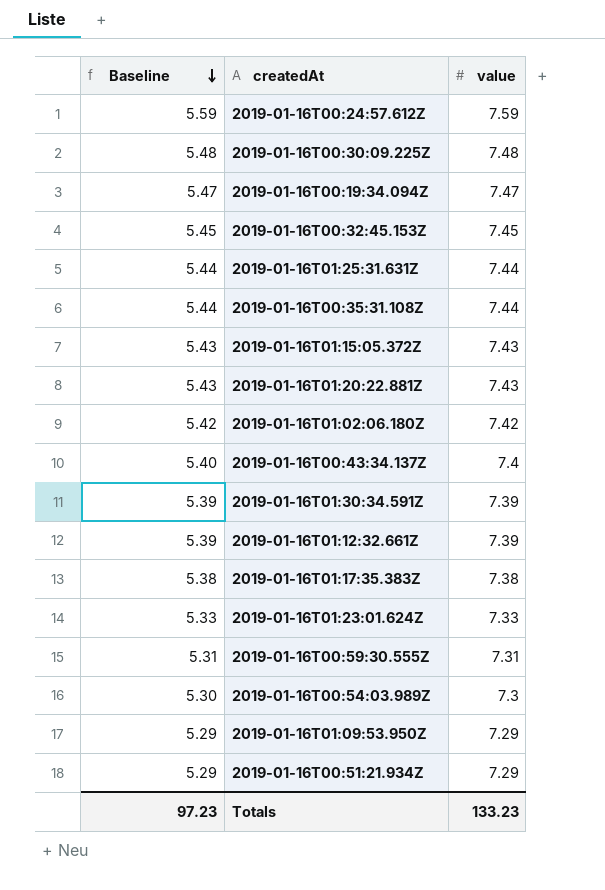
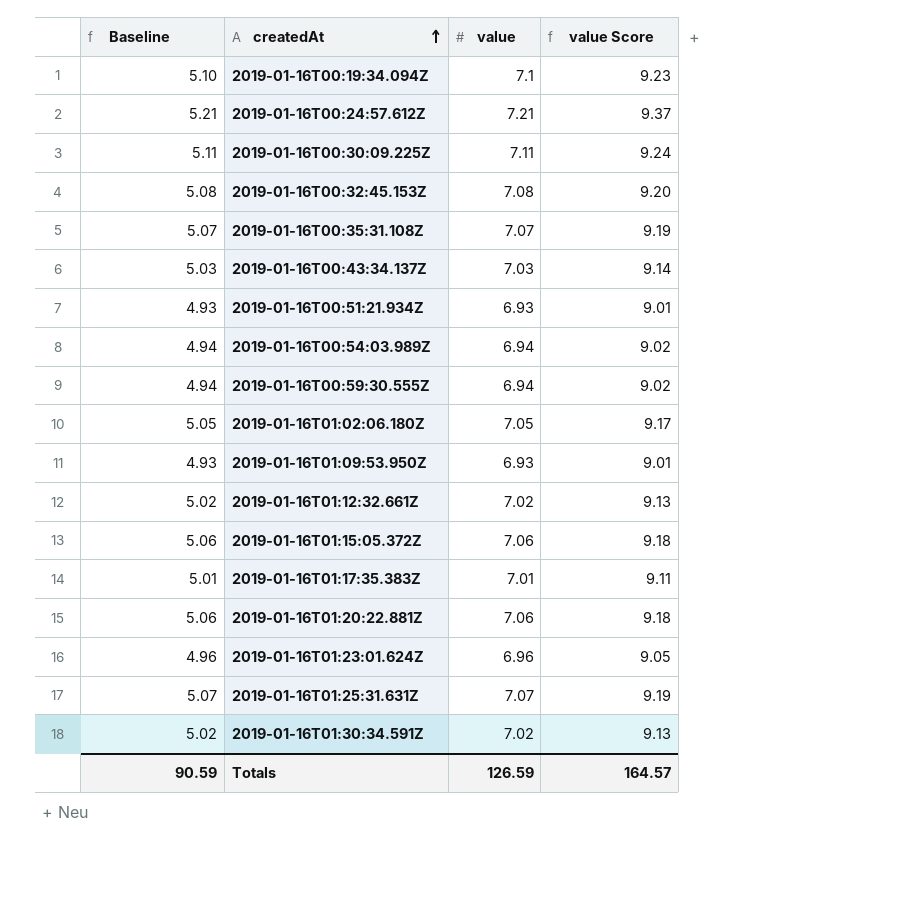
row order: Baseline descending -> createdAt ascending
column value Score | formula: none -> [value] * 1.3
2019-01-16T00:19:34.094Z | Baseline: 5.47 -> 5.10
2019-01-16T00:19:34.094Z | value: 7.47 -> 7.1
2019-01-16T00:24:57.612Z | Baseline: 5.59 -> 5.21
2019-01-16T00:24:57.612Z | value: 7.59 -> 7.21
2019-01-16T00:30:09.225Z | Baseline: 5.48 -> 5.11
2019-01-16T00:30:09.225Z | value: 7.48 -> 7.11
2019-01-16T00:32:45.153Z | Baseline: 5.45 -> 5.08
2019-01-16T00:32:45.153Z | value: 7.45 -> 7.08
2019-01-16T00:35:31.108Z | Baseline: 5.44 -> 5.07
2019-01-16T00:35:31.108Z | value: 7.44 -> 7.07
2019-01-16T00:43:34.137Z | Baseline: 5.40 -> 5.03
2019-01-16T00:43:34.137Z | value: 7.4 -> 7.03
2019-01-16T00:51:21.934Z | Baseline: 5.29 -> 4.93
2019-01-16T00:51:21.934Z | value: 7.29 -> 6.93
2019-01-16T00:54:03.989Z | Baseline: 5.30 -> 4.94
2019-01-16T00:54:03.989Z | value: 7.3 -> 6.94
2019-01-16T00:59:30.555Z | Baseline: 5.31 -> 4.94
2019-01-16T00:59:30.555Z | value: 7.31 -> 6.94
2019-01-16T01:02:06.180Z | Baseline: 5.42 -> 5.05
2019-01-16T01:02:06.180Z | value: 7.42 -> 7.05
2019-01-16T01:09:53.950Z | Baseline: 5.29 -> 4.93
2019-01-16T01:09:53.950Z | value: 7.29 -> 6.93
2019-01-16T01:12:32.661Z | Baseline: 5.39 -> 5.02
2019-01-16T01:12:32.661Z | value: 7.39 -> 7.02
2019-01-16T01:15:05.372Z | Baseline: 5.43 -> 5.06
2019-01-16T01:15:05.372Z | value: 7.43 -> 7.06
2019-01-16T01:17:35.383Z | Baseline: 5.38 -> 5.01
2019-01-16T01:17:35.383Z | value: 7.38 -> 7.01
2019-01-16T01:20:22.881Z | Baseline: 5.43 -> 5.06
2019-01-16T01:20:22.881Z | value: 7.43 -> 7.06
2019-01-16T01:23:01.624Z | Baseline: 5.33 -> 4.96
2019-01-16T01:23:01.624Z | value: 7.33 -> 6.96
2019-01-16T01:25:31.631Z | Baseline: 5.44 -> 5.07
2019-01-16T01:25:31.631Z | value: 7.44 -> 7.07
2019-01-16T01:30:34.591Z | Baseline: 5.39 -> 5.02
2019-01-16T01:30:34.591Z | value: 7.39 -> 7.02
Totals | Baseline: 97.23 -> 90.59
Totals | value: 133.23 -> 126.59

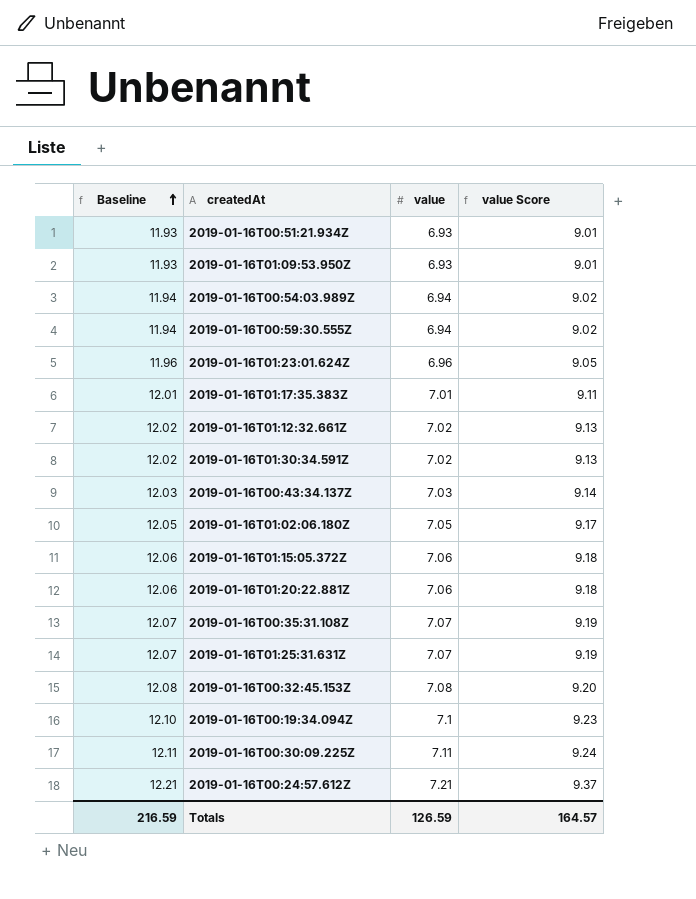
row order: createdAt ascending -> Baseline ascending
column Baseline | formula: [value] - 2 -> [value] + 5
Totals | Baseline: 90.59 -> 216.59

